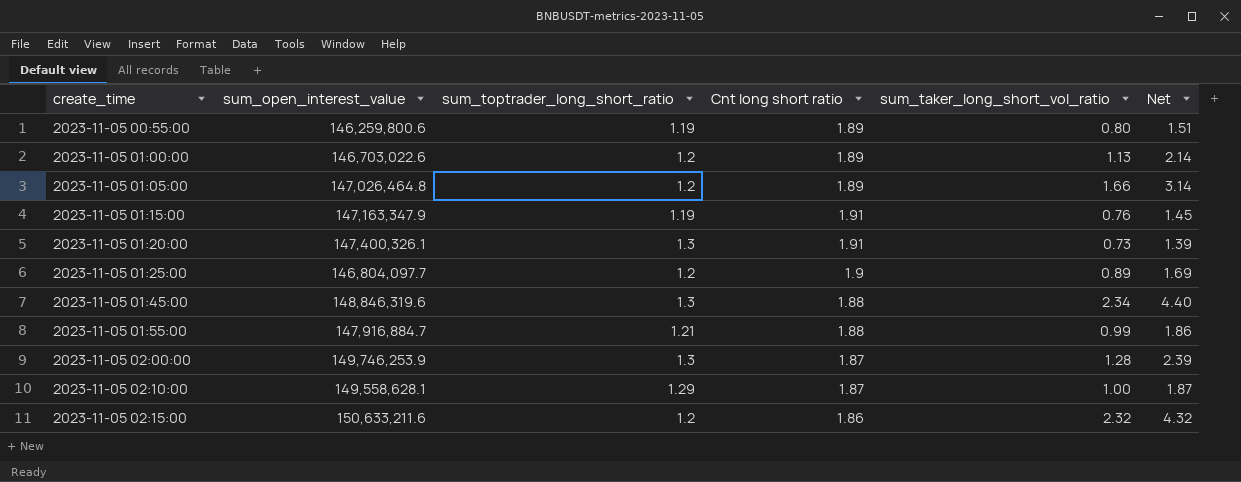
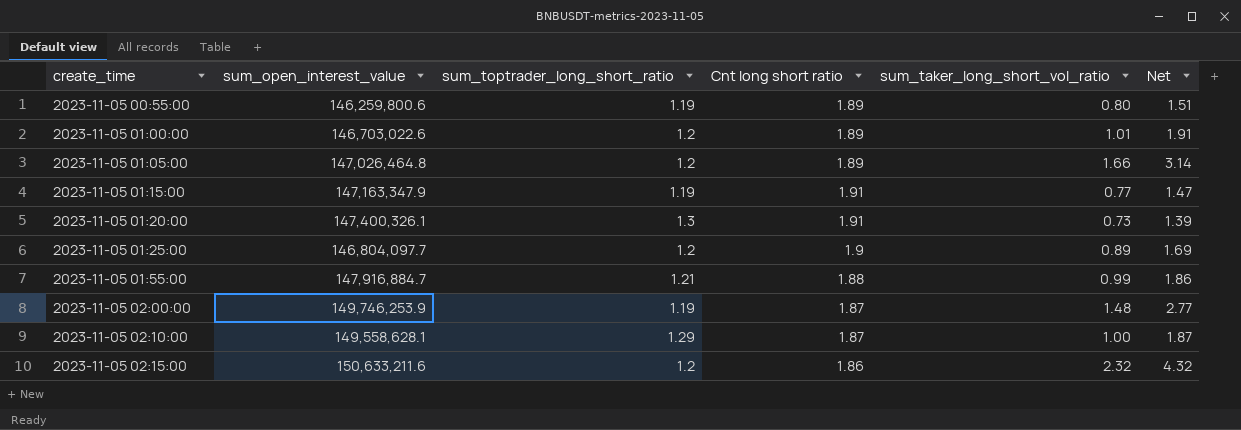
row 2023-11-05 01:45:00: 148,846,319.6 | 1.3 | 1.88 | 2.34 | 4.40 -> none
2023-11-05 01:00:00 | sum_taker_long_short_vol_ratio: 1.13 -> 1.01
2023-11-05 01:00:00 | Net: 2.14 -> 1.91
2023-11-05 01:15:00 | sum_taker_long_short_vol_ratio: 0.76 -> 0.77
2023-11-05 01:15:00 | Net: 1.45 -> 1.47
2023-11-05 02:00:00 | sum_toptrader_long_short_ratio: 1.3 -> 1.19
2023-11-05 02:00:00 | sum_taker_long_short_vol_ratio: 1.28 -> 1.48
2023-11-05 02:00:00 | Net: 2.39 -> 2.77

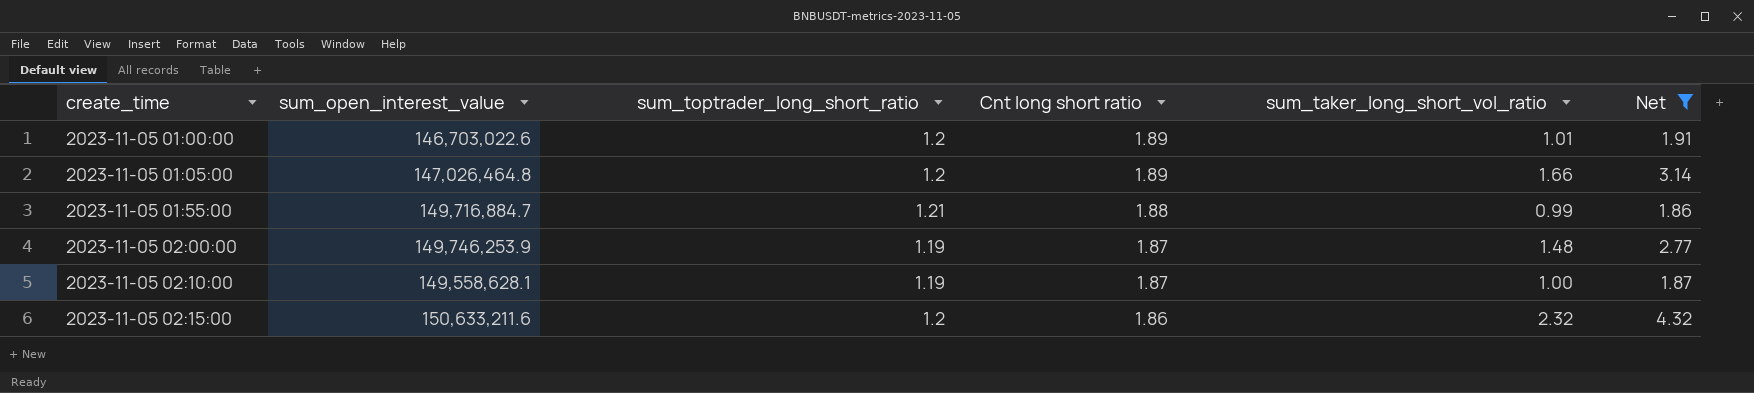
filter: none -> Net >= 1.86
2023-11-05 01:55:00 | sum_open_interest_value: 147,916,884.7 -> 149,716,884.7
2023-11-05 02:10:00 | sum_toptrader_long_short_ratio: 1.29 -> 1.19

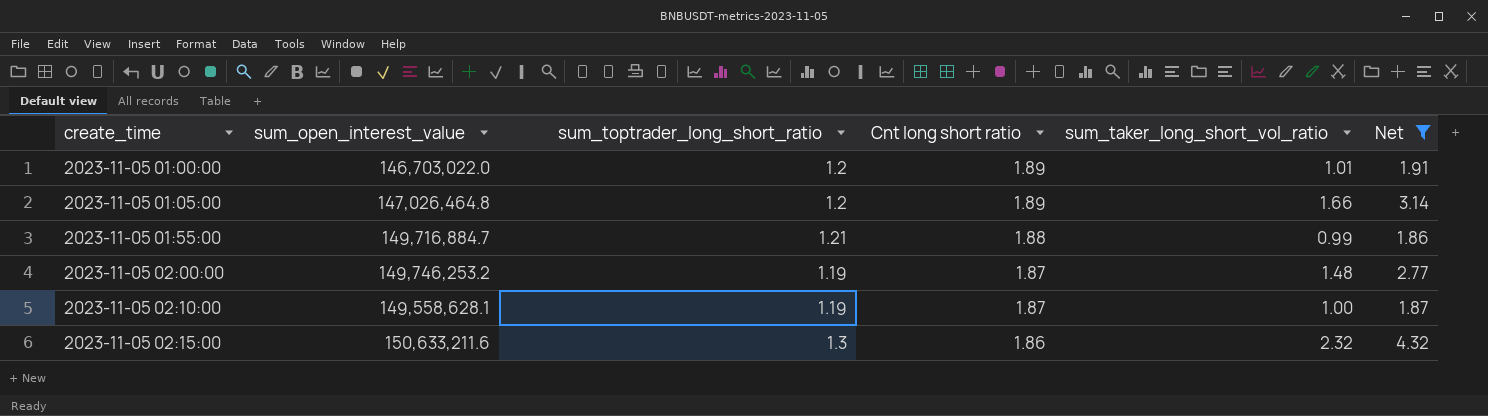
2023-11-05 01:00:00 | sum_open_interest_value: 146,703,022.6 -> 146,703,022.0
2023-11-05 02:00:00 | sum_open_interest_value: 149,746,253.9 -> 149,746,253.2
2023-11-05 02:15:00 | sum_toptrader_long_short_ratio: 1.2 -> 1.3

